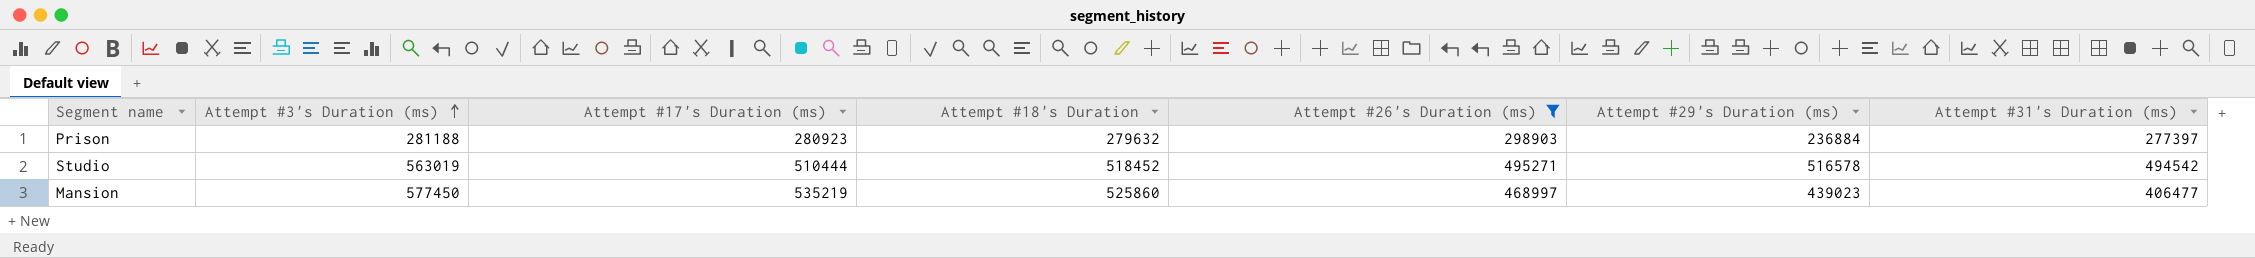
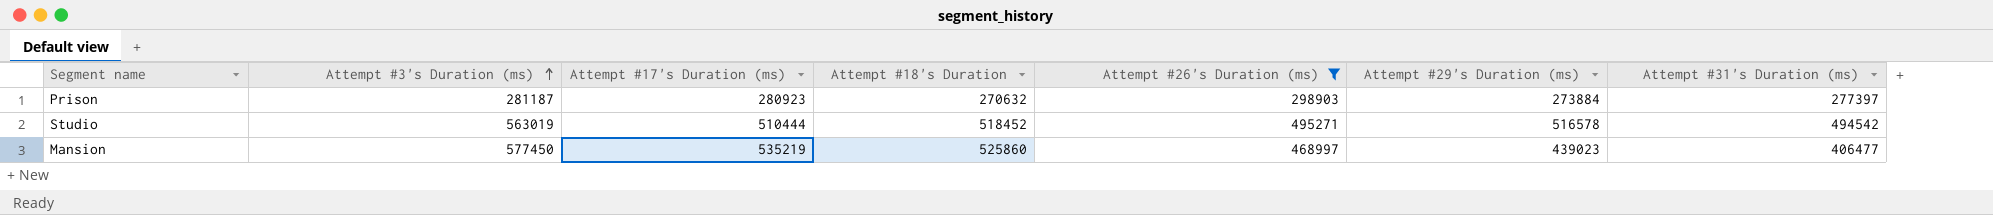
Prison | Attempt #3's Duration (ms): 281188 -> 281187
Prison | Attempt #18's Duration: 279632 -> 270632
Prison | Attempt #29's Duration (ms): 236884 -> 273884

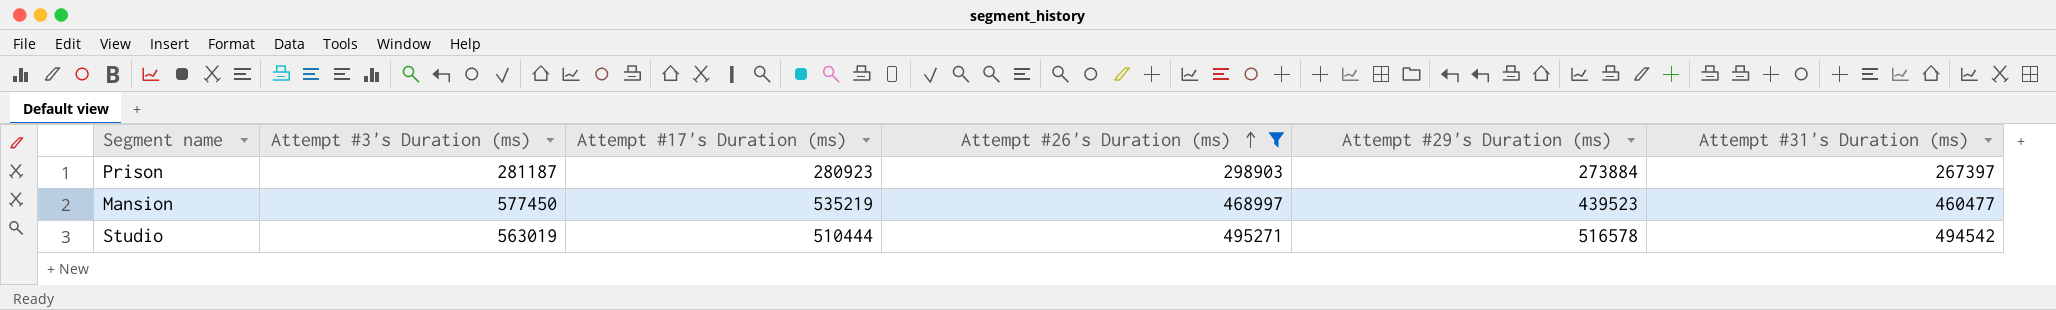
row order: Attempt #3's Duration (ms) ascending -> Attempt #26's Duration (ms) ascending
column Attempt #18's Duration | position: 4 -> none
Prison | Attempt #31's Duration (ms): 277397 -> 267397
Mansion | Attempt #29's Duration (ms): 439023 -> 439523
Mansion | Attempt #31's Duration (ms): 406477 -> 460477

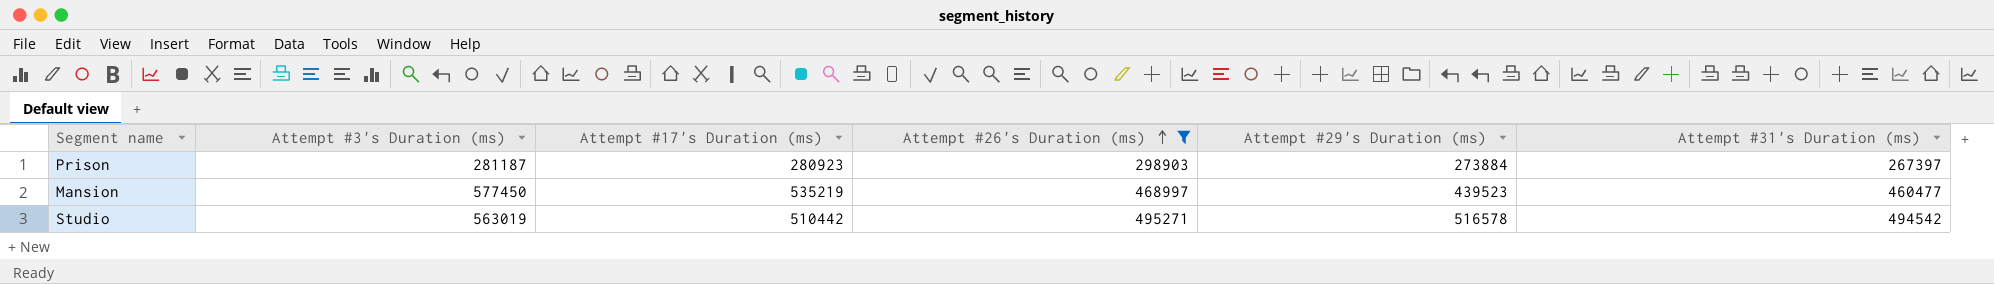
Studio | Attempt #17's Duration (ms): 510444 -> 510442

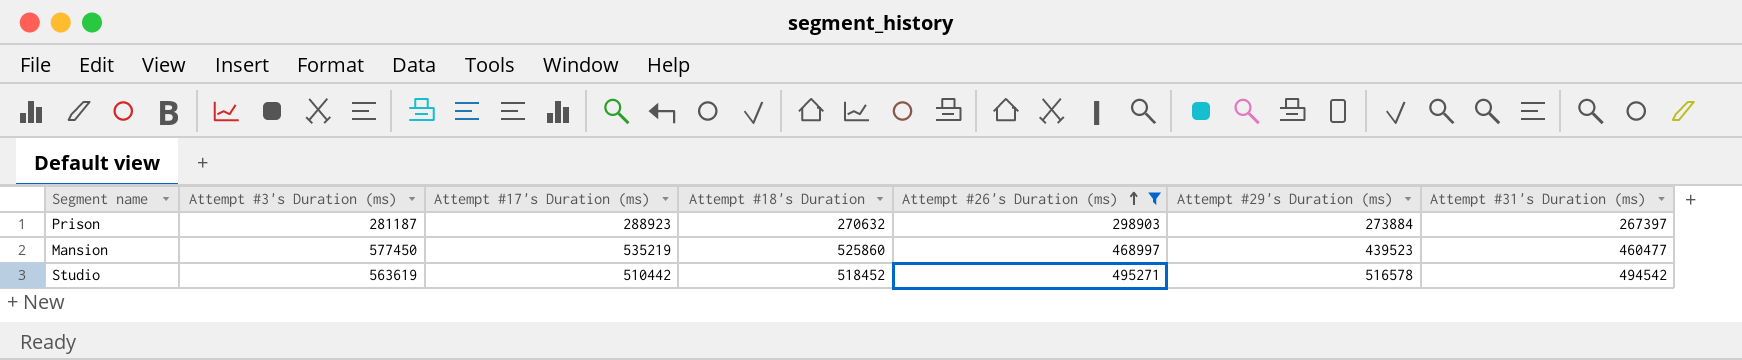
column Attempt #18's Duration | position: none -> 4
Prison | Attempt #17's Duration (ms): 280923 -> 288923
Studio | Attempt #3's Duration (ms): 563019 -> 563619

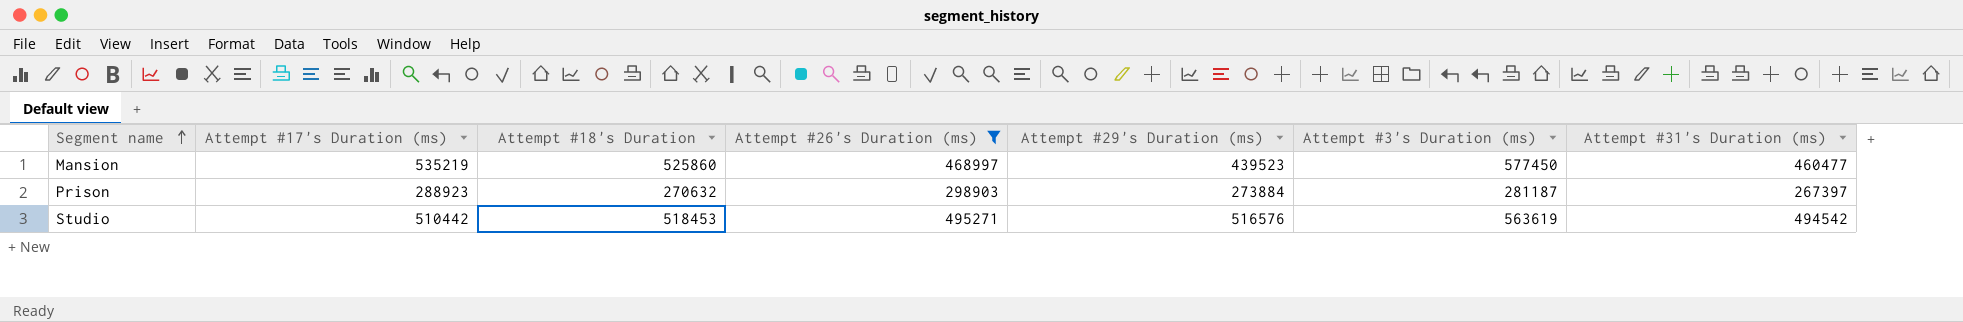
row order: Attempt #26's Duration (ms) ascending -> Segment name ascending
column Attempt #3's Duration (ms) | position: 2 -> 6
Studio | Attempt #18's Duration: 518452 -> 518453
Studio | Attempt #29's Duration (ms): 516578 -> 516576

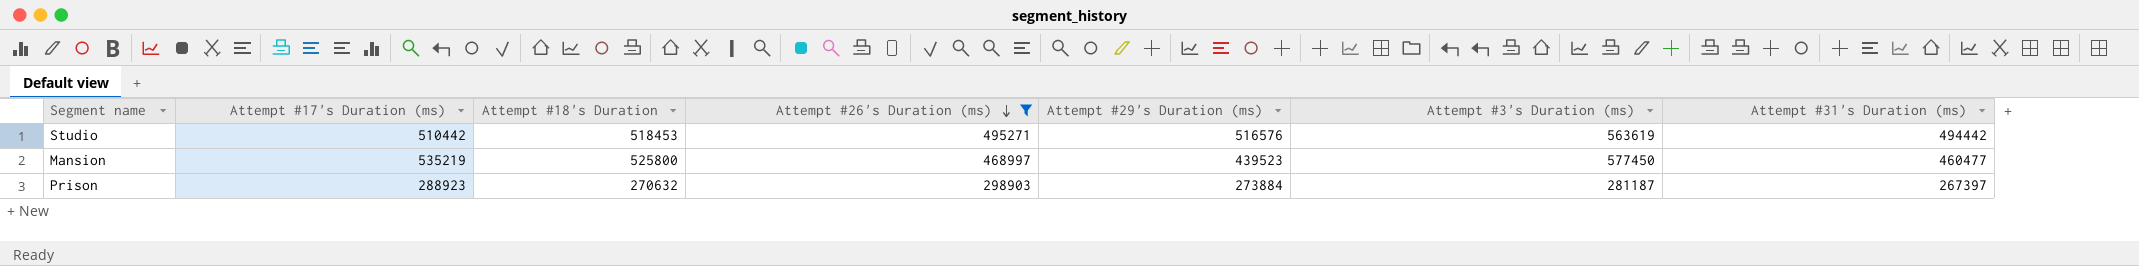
row order: Segment name ascending -> Attempt #26's Duration (ms) descending
Studio | Attempt #31's Duration (ms): 494542 -> 494442
Mansion | Attempt #18's Duration: 525860 -> 525800

